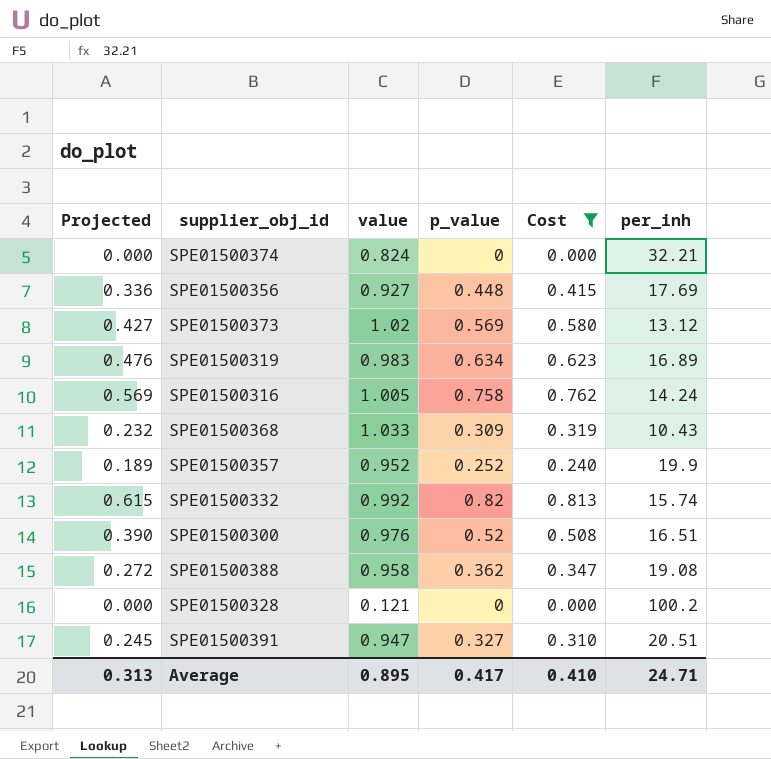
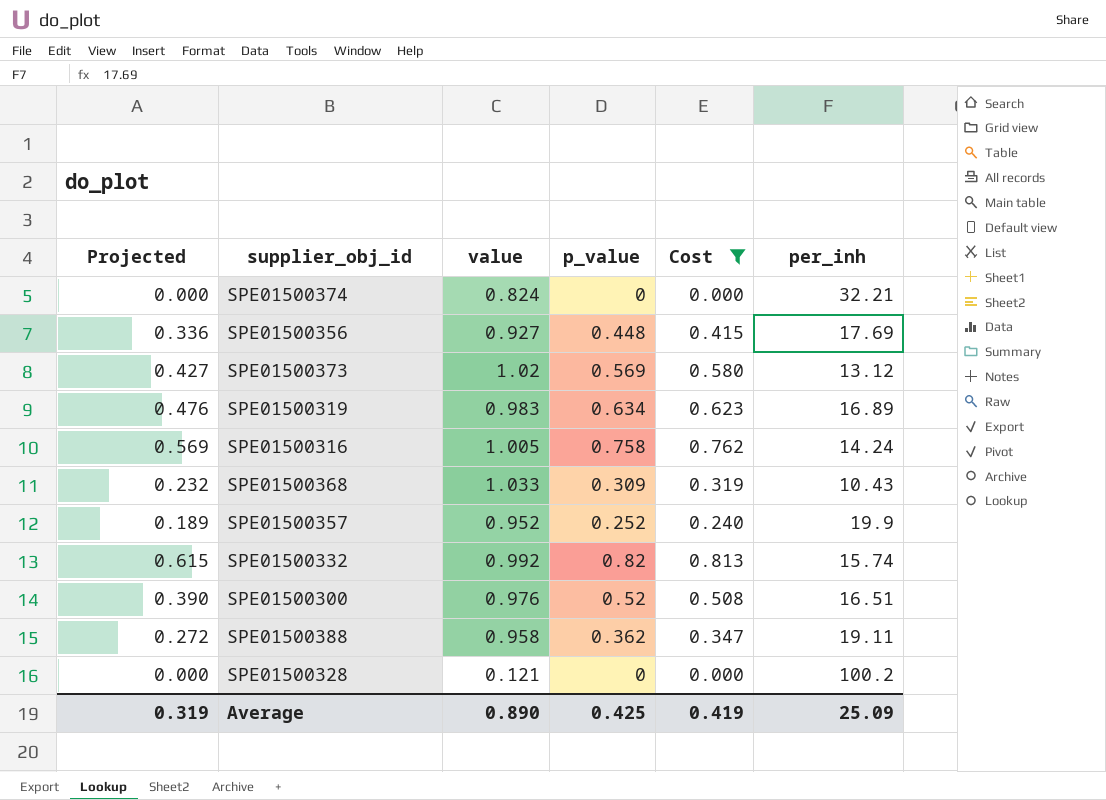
row SPE01500391: 0.245 | 0.947 | 0.327 | 0.310 | 20.51 -> none
SPE01500388 | per_inh: 19.08 -> 19.11
Average | Projected: 0.313 -> 0.319
Average | value: 0.895 -> 0.890
Average | p_value: 0.417 -> 0.425
Average | Cost: 0.410 -> 0.419
Average | per_inh: 24.71 -> 25.09

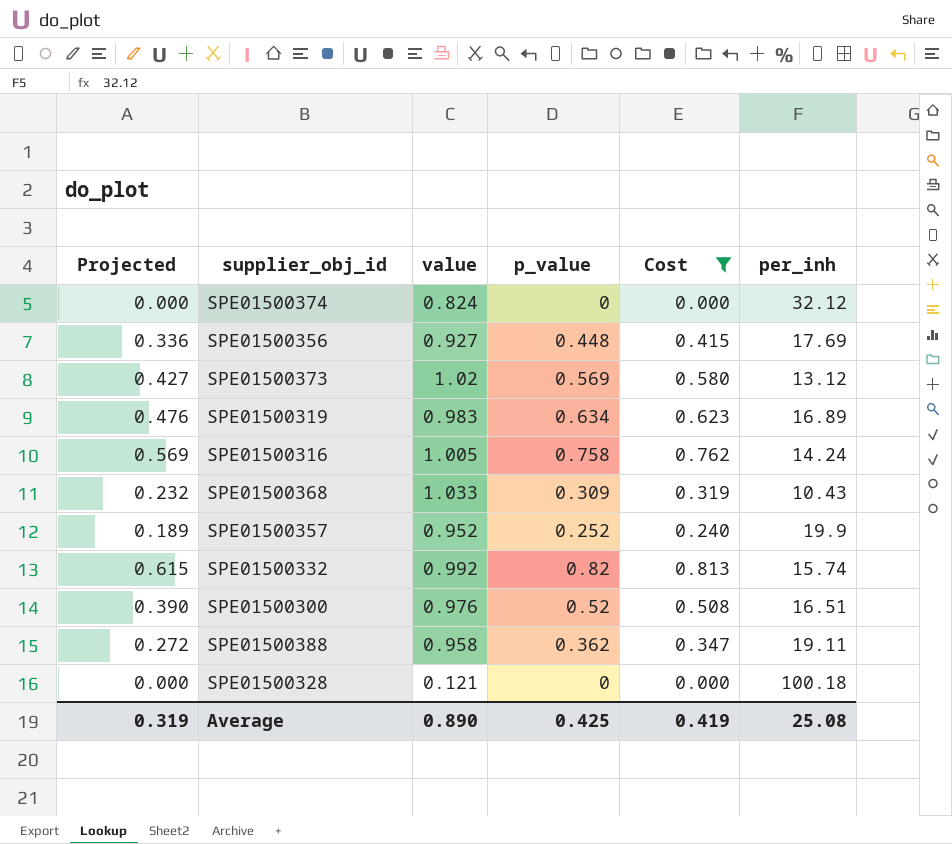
SPE01500374 | per_inh: 32.21 -> 32.12
SPE01500328 | per_inh: 100.2 -> 100.18
Average | per_inh: 25.09 -> 25.08

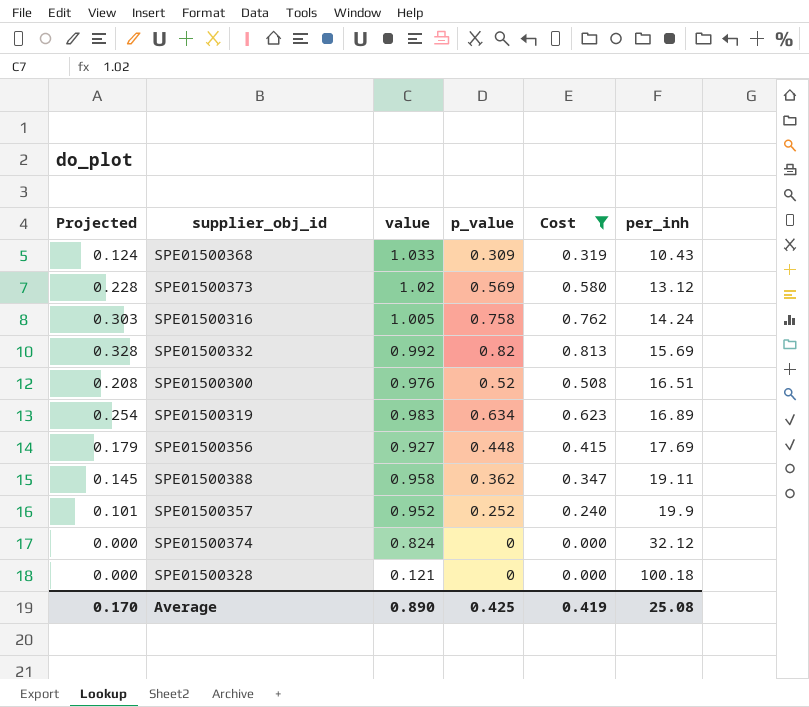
row order: none -> per_inh ascending
column Projected | formula: [p_value] * 0.75 -> [p_value] * 0.4
SPE01500332 | per_inh: 15.74 -> 15.69
Average | Projected: 0.319 -> 0.170

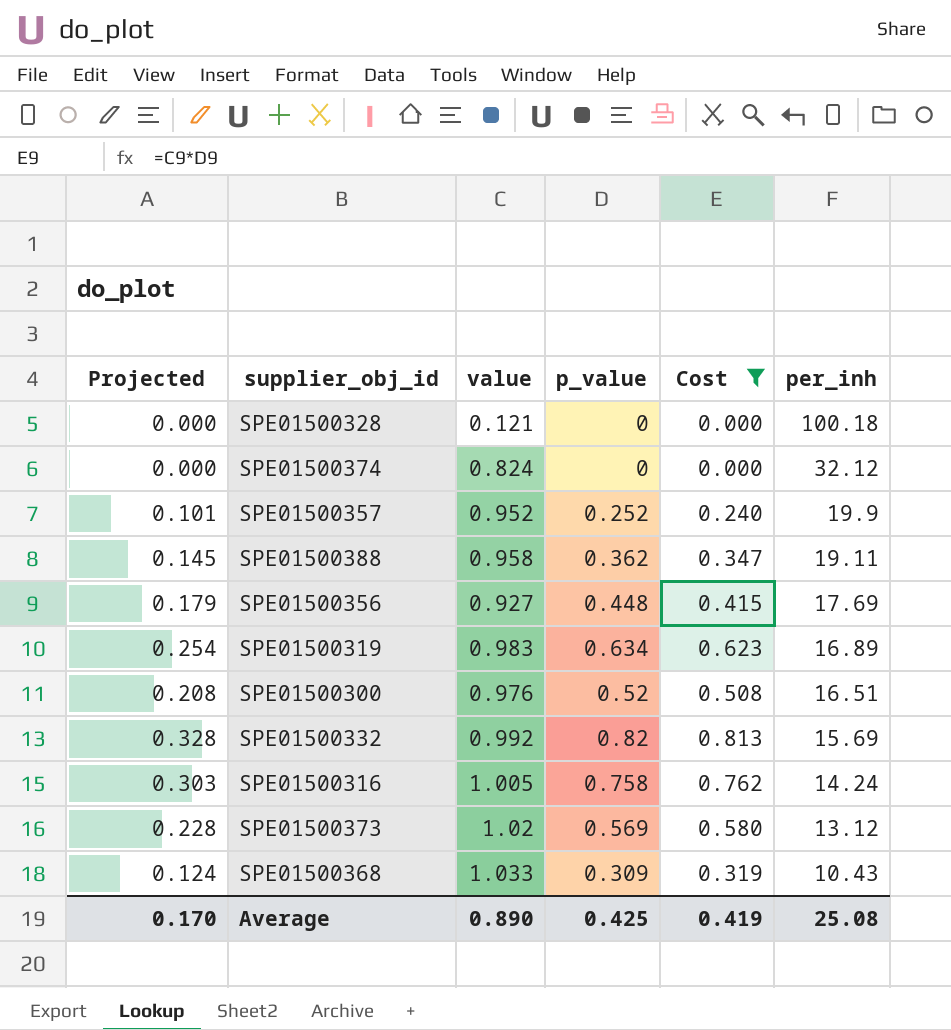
row order: per_inh ascending -> per_inh descending

